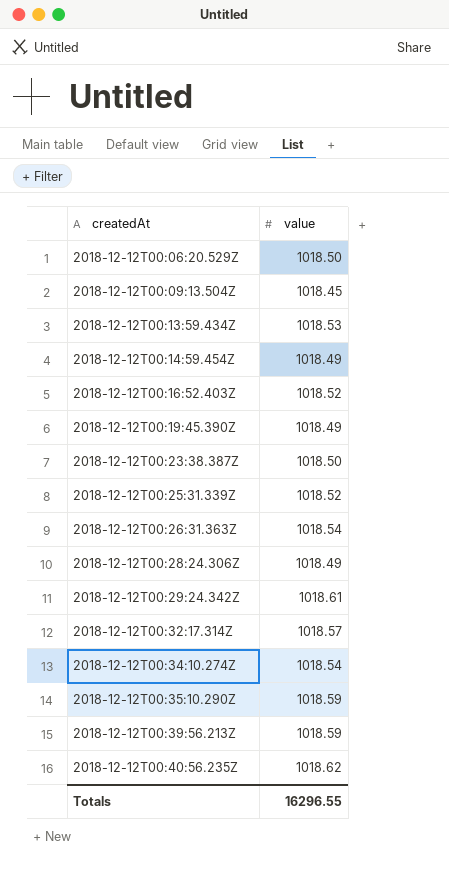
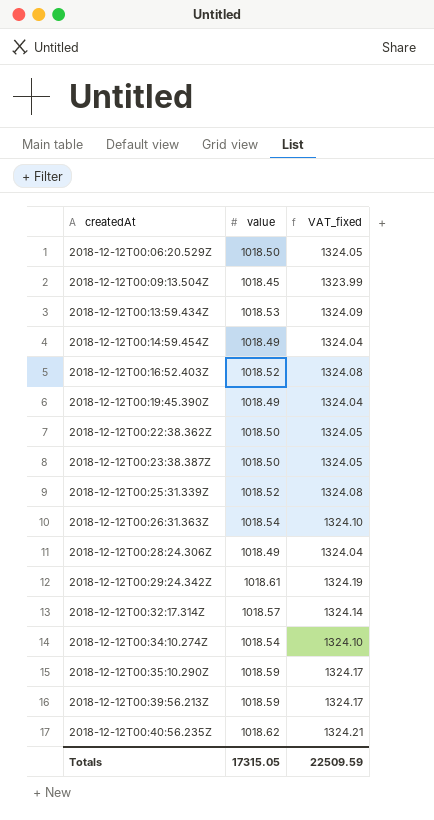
column VAT_fixed | formula: none -> [value] * 1.3
row 2018-12-12T00:22:38.362Z: none -> 1018.50 | 1324.05
Totals | value: 16296.55 -> 17315.05

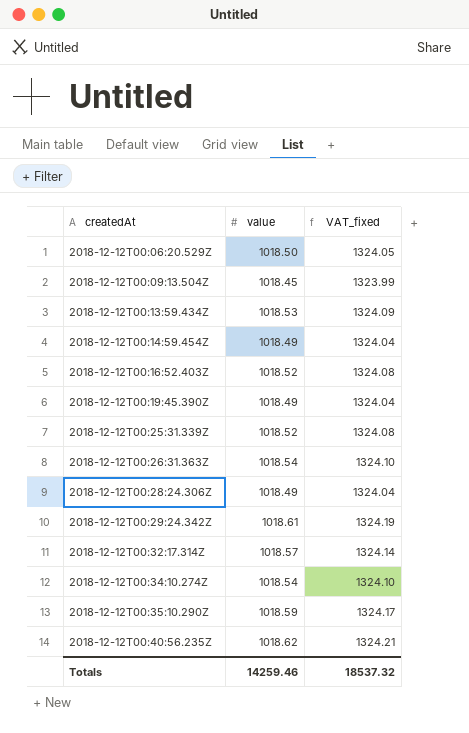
row 2018-12-12T00:22:38.362Z: 1018.50 | 1324.05 -> none
row 2018-12-12T00:23:38.387Z: 1018.50 | 1324.05 -> none
row 2018-12-12T00:39:56.213Z: 1018.59 | 1324.17 -> none
Totals | value: 17315.05 -> 14259.46
Totals | VAT_fixed: 22509.59 -> 18537.32

